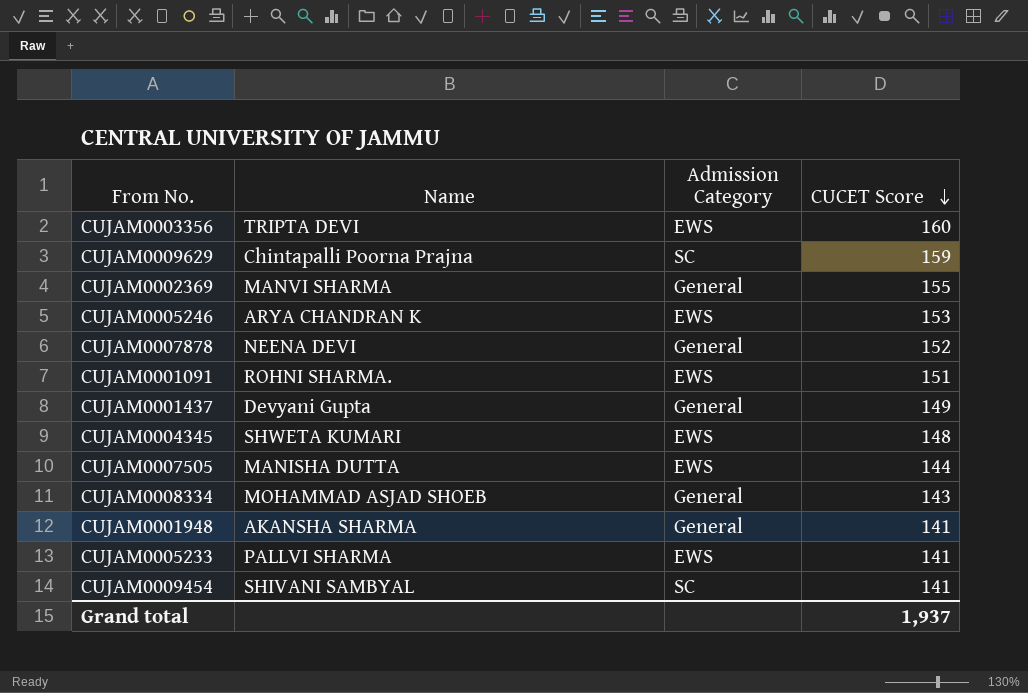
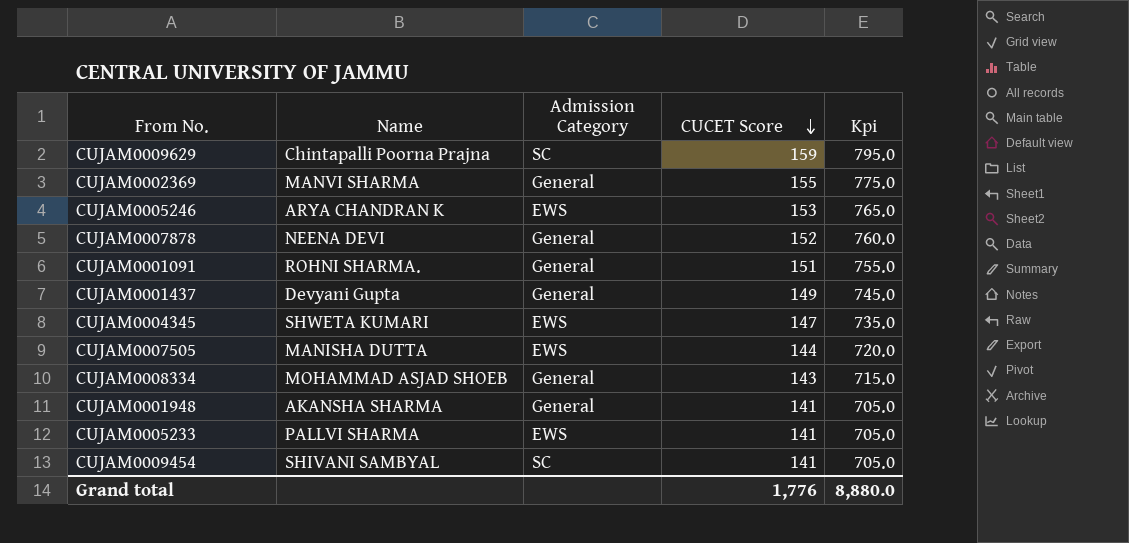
column Kpi | formula: none -> [CUCET Score] * 5
row CUJAM0003356: TRIPTA DEVI | EWS | 160 -> none
CUJAM0001091 | Admission Category: EWS -> General
CUJAM0004345 | CUCET Score: 148 -> 147
Grand total | CUCET Score: 1,937 -> 1,776

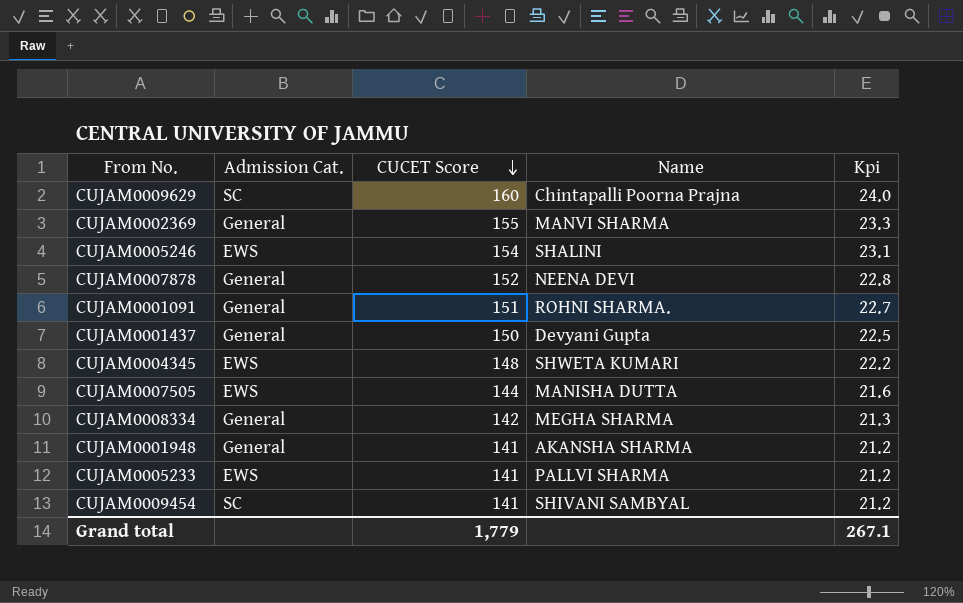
column name: Admission Category -> Admission Cat.
column Name | position: 2 -> 4
column Kpi | formula: [CUCET Score] * 5 -> [CUCET Score] * 0.15
CUJAM0009629 | CUCET Score: 159 -> 160
CUJAM0005246 | CUCET Score: 153 -> 154
CUJAM0005246 | Name: ARYA CHANDRAN K -> SHALINI
CUJAM0001437 | CUCET Score: 149 -> 150
CUJAM0004345 | CUCET Score: 147 -> 148
CUJAM0008334 | CUCET Score: 143 -> 142
CUJAM0008334 | Name: MOHAMMAD ASJAD SHOEB -> MEGHA SHARMA
Grand total | CUCET Score: 1,776 -> 1,779
Grand total | Kpi: 8,880.0 -> 267.1

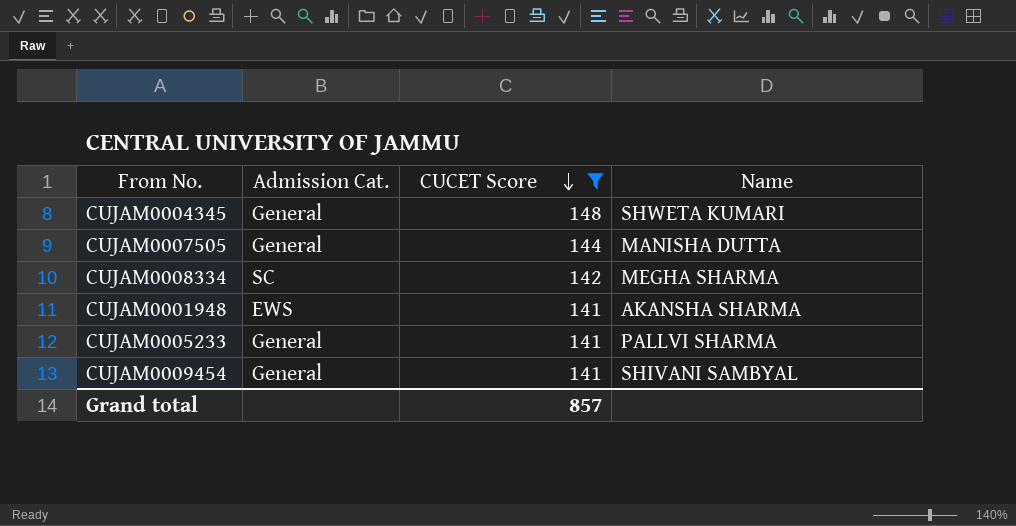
filter: none -> CUCET Score <= 148
column Kpi | formula: [CUCET Score] * 0.15 -> none
CUJAM0004345 | Admission Cat.: EWS -> General
CUJAM0007505 | Admission Cat.: EWS -> General
CUJAM0008334 | Admission Cat.: General -> SC
CUJAM0001948 | Admission Cat.: General -> EWS
CUJAM0005233 | Admission Cat.: EWS -> General
CUJAM0009454 | Admission Cat.: SC -> General
Grand total | CUCET Score: 1,779 -> 857

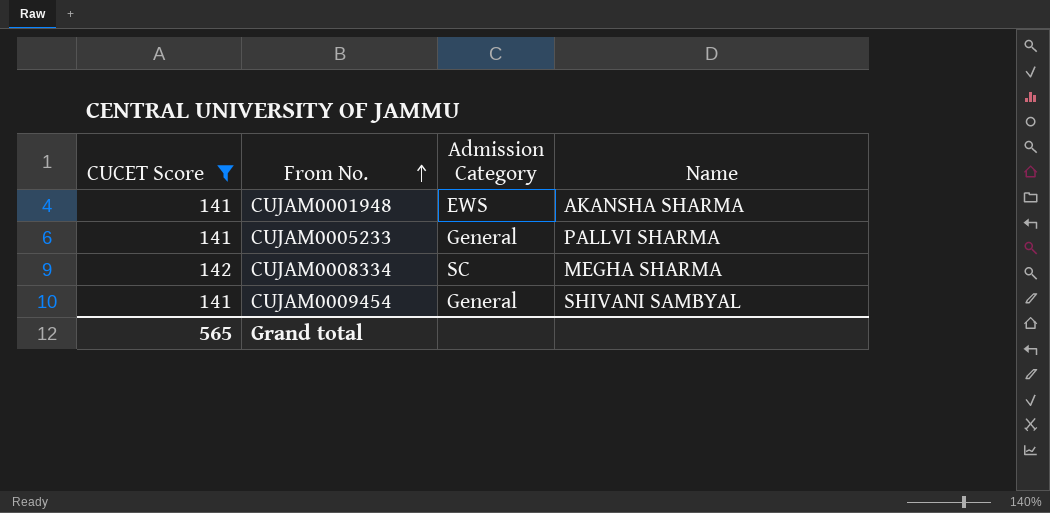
row order: CUCET Score descending -> From No. ascending
column CUCET Score | position: 3 -> 1
column name: Admission Cat. -> Admission Category
row CUJAM0004345: General | 148 | SHWETA KUMARI -> none
row CUJAM0007505: General | 144 | MANISHA DUTTA -> none
Grand total | CUCET Score: 857 -> 565

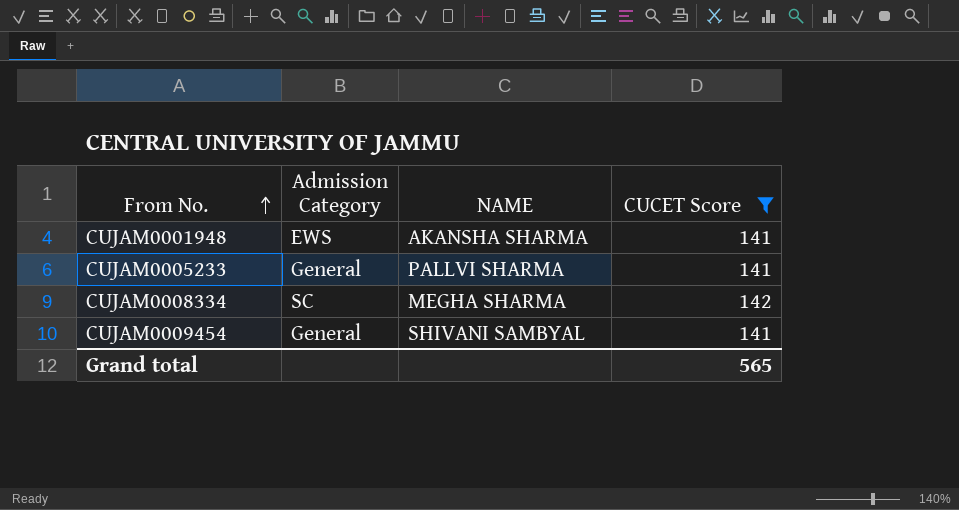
column name: Name -> NAME
column CUCET Score | position: 1 -> 4

